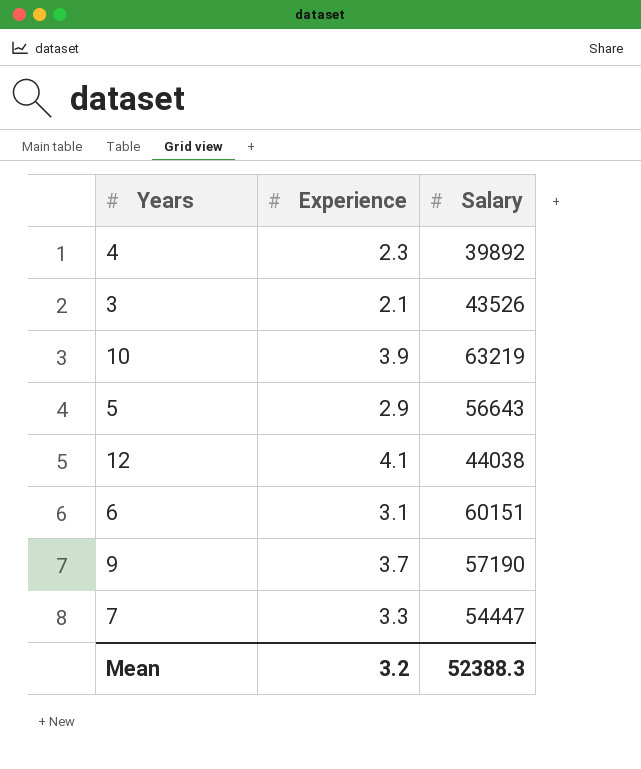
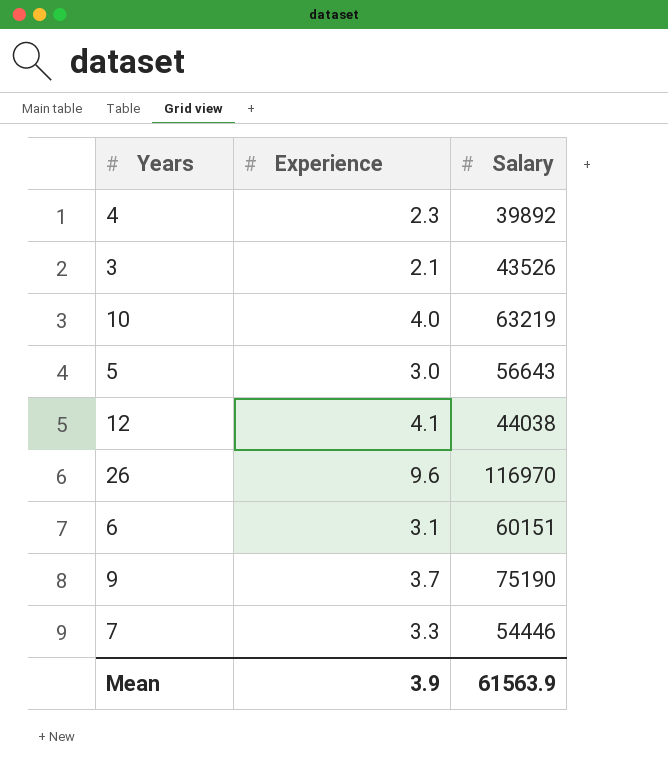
10 | Experience: 3.9 -> 4.0
5 | Experience: 2.9 -> 3.0
row 26: none -> 9.6 | 116970
9 | Salary: 57190 -> 75190
7 | Salary: 54447 -> 54446
Mean | Experience: 3.2 -> 3.9
Mean | Salary: 52388.3 -> 61563.9

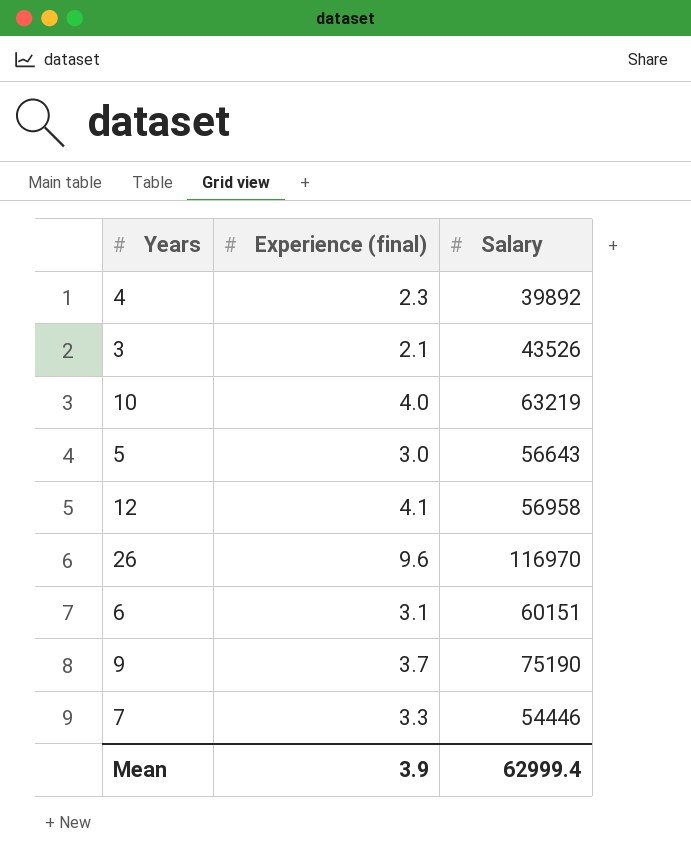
column name: Experience -> Experience (final)
12 | Salary: 44038 -> 56958
Mean | Salary: 61563.9 -> 62999.4

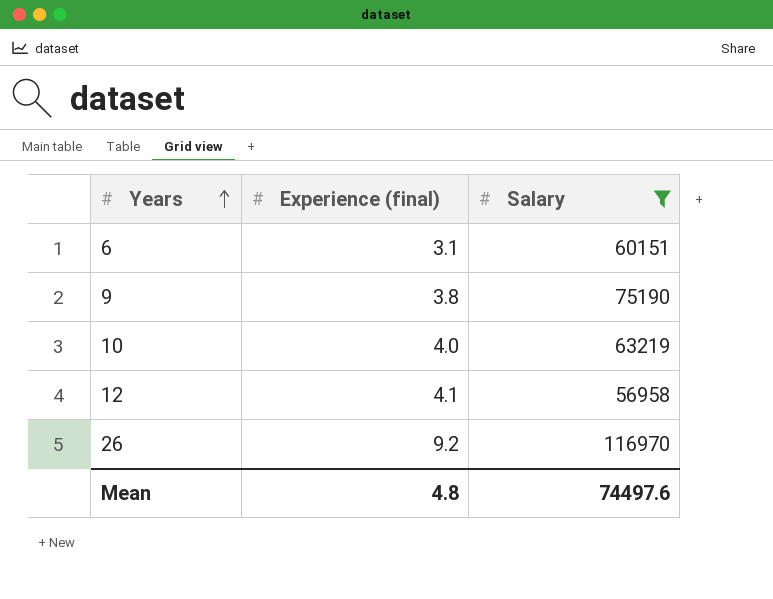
filter: none -> Salary >= 56958
row order: none -> Years ascending
9 | Experience (final): 3.7 -> 3.8
26 | Experience (final): 9.6 -> 9.2
Mean | Experience (final): 3.9 -> 4.8
Mean | Salary: 62999.4 -> 74497.6

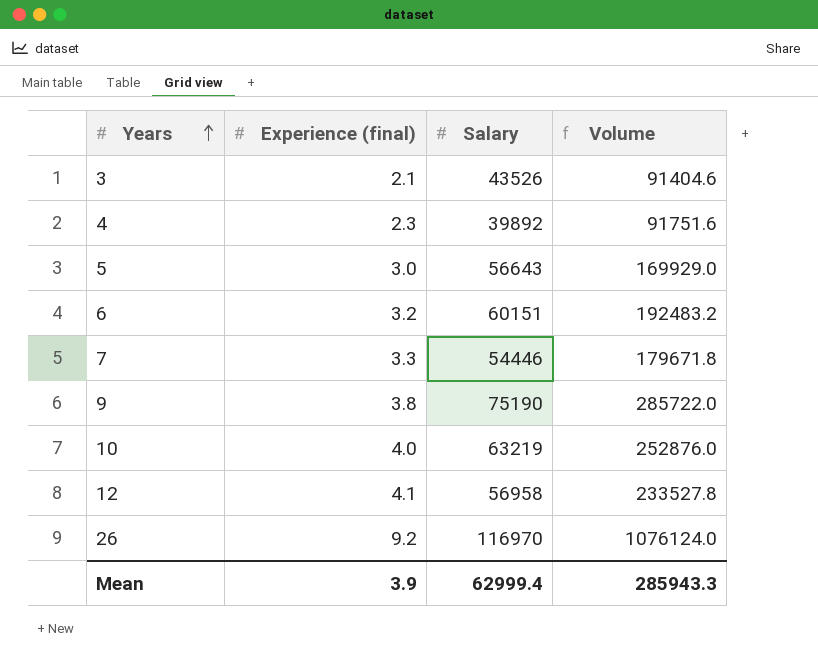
filter: Salary >= 56958 -> none
column Volume | formula: none -> [Experience (final)] * [Salary]
6 | Experience (final): 3.1 -> 3.2
Mean | Experience (final): 4.8 -> 3.9
Mean | Salary: 74497.6 -> 62999.4

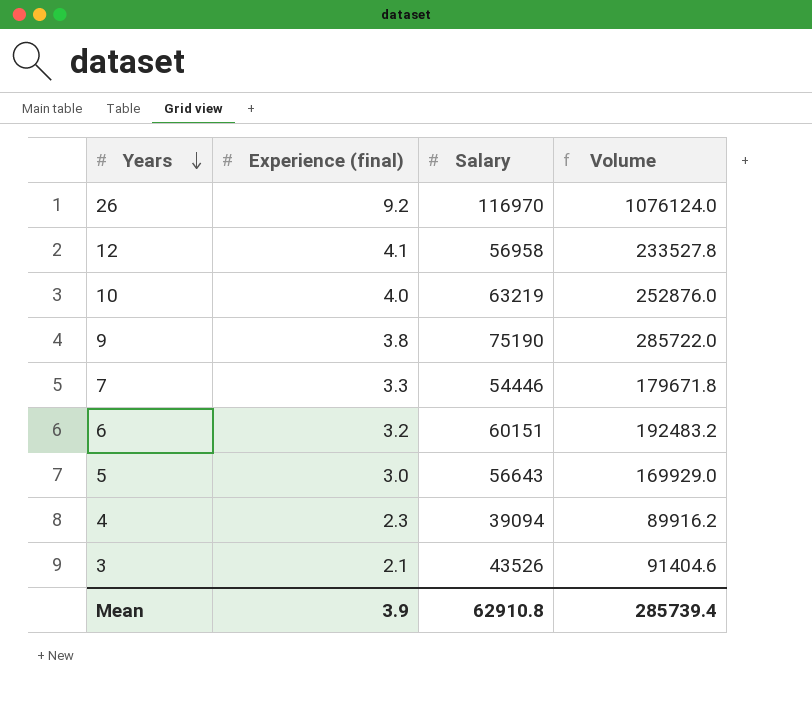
row order: Years ascending -> Years descending
4 | Salary: 39892 -> 39094
4 | Volume: 91751.6 -> 89916.2
Mean | Salary: 62999.4 -> 62910.8
Mean | Volume: 285943.3 -> 285739.4

